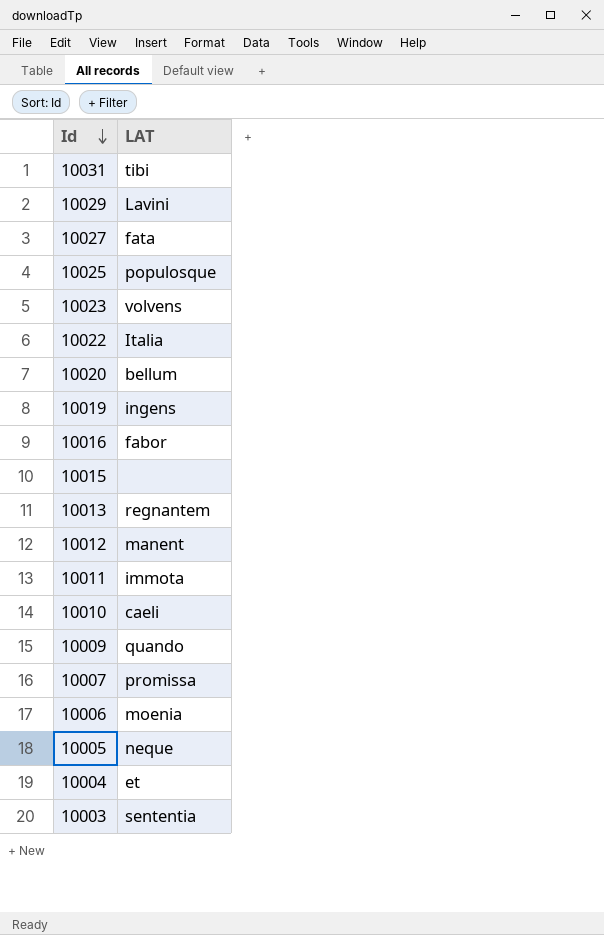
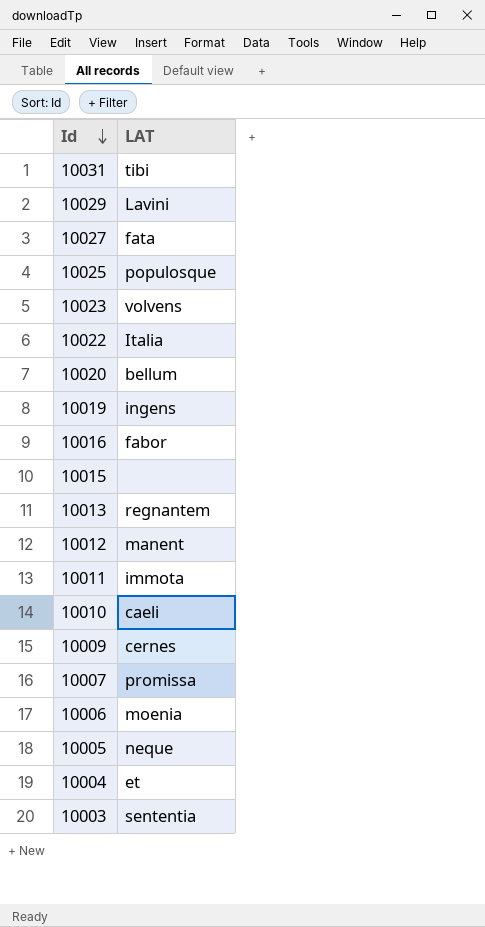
10009 | LAT: quando -> cernes

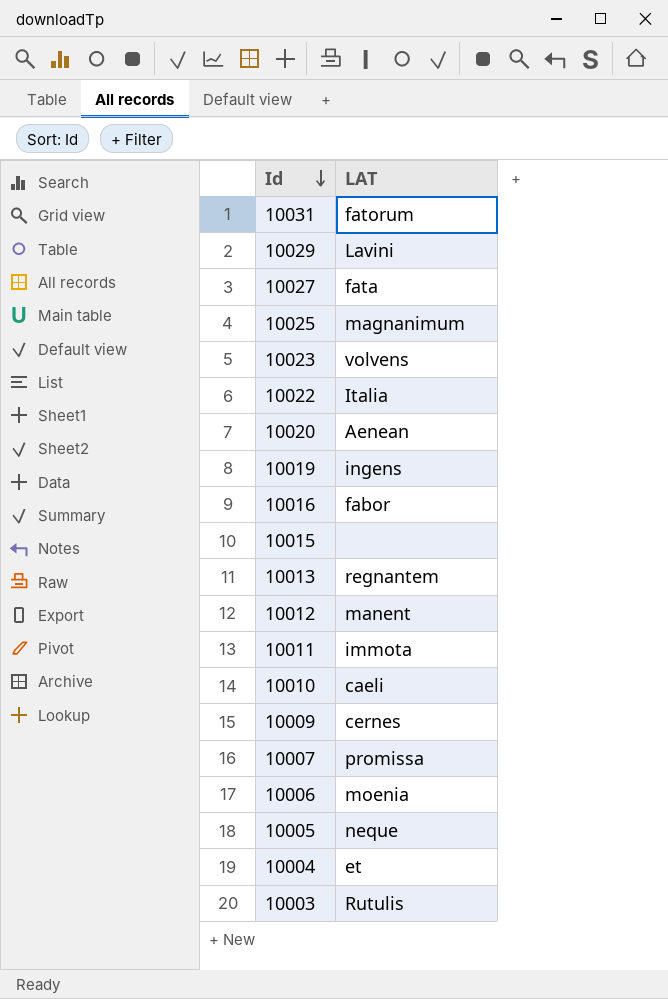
10031 | LAT: tibi -> fatorum
10025 | LAT: populosque -> magnanimum
10020 | LAT: bellum -> Aenean
10003 | LAT: sententia -> Rutulis

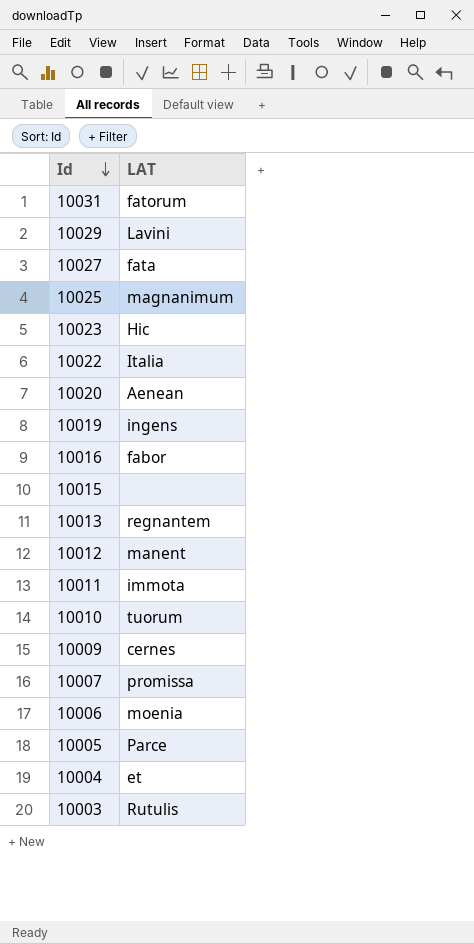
10023 | LAT: volvens -> Hic
10010 | LAT: caeli -> tuorum
10005 | LAT: neque -> Parce

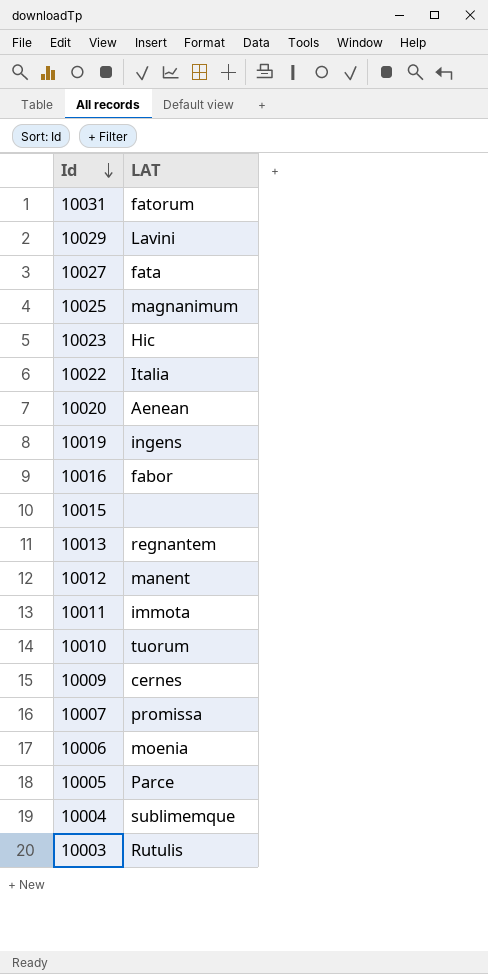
10004 | LAT: et -> sublimemque

